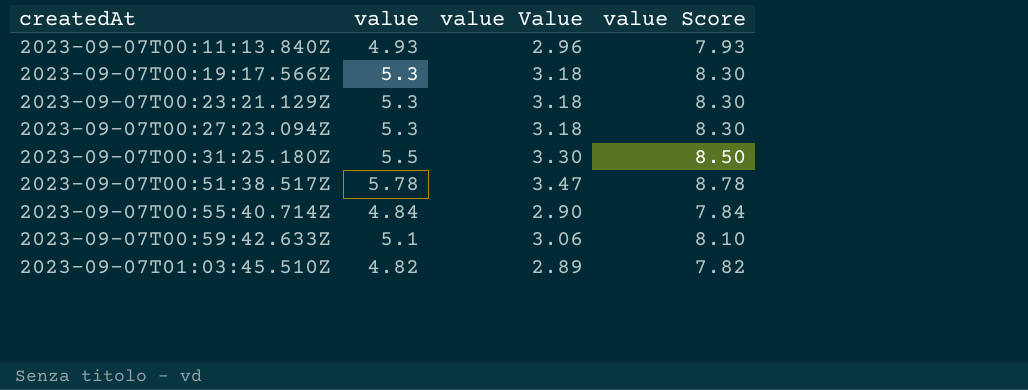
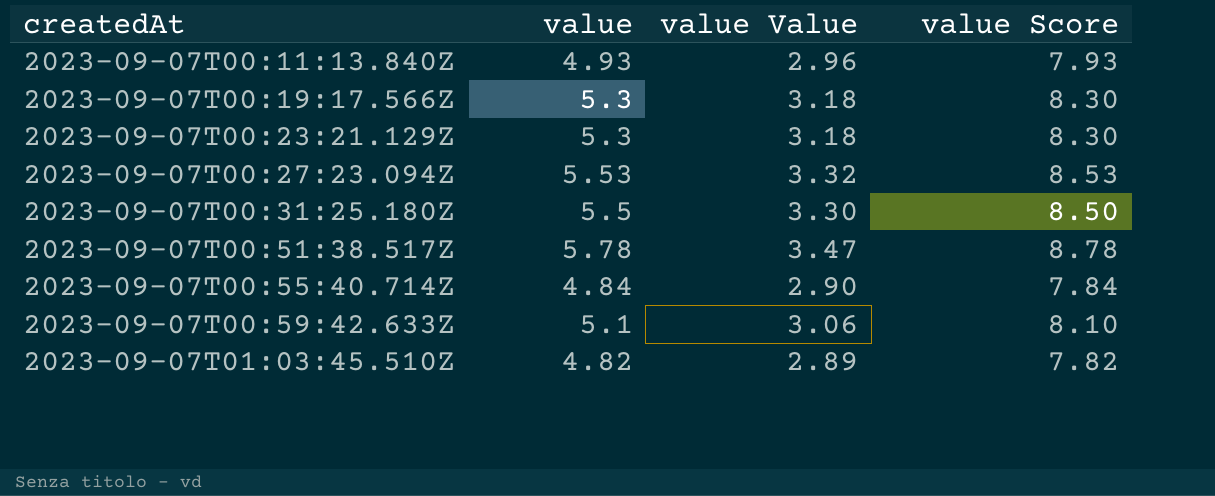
2023-09-07T00:27:23.094Z | value: 5.3 -> 5.53
2023-09-07T00:27:23.094Z | value Value: 3.18 -> 3.32
2023-09-07T00:27:23.094Z | value Score: 8.30 -> 8.53

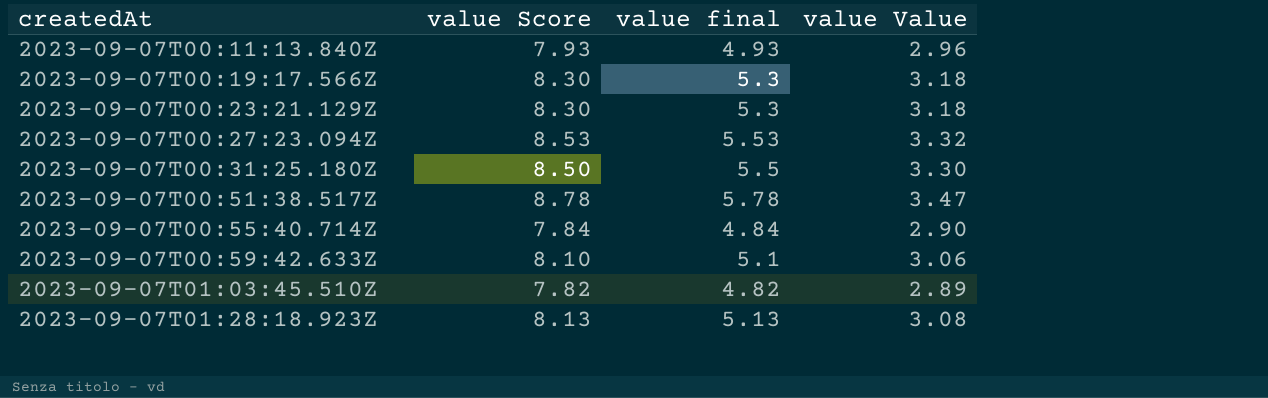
column value Score | position: 4 -> 2
column name: value -> value final
row 2023-09-07T01:28:18.923Z: none -> 8.13 | 5.13 | 3.08

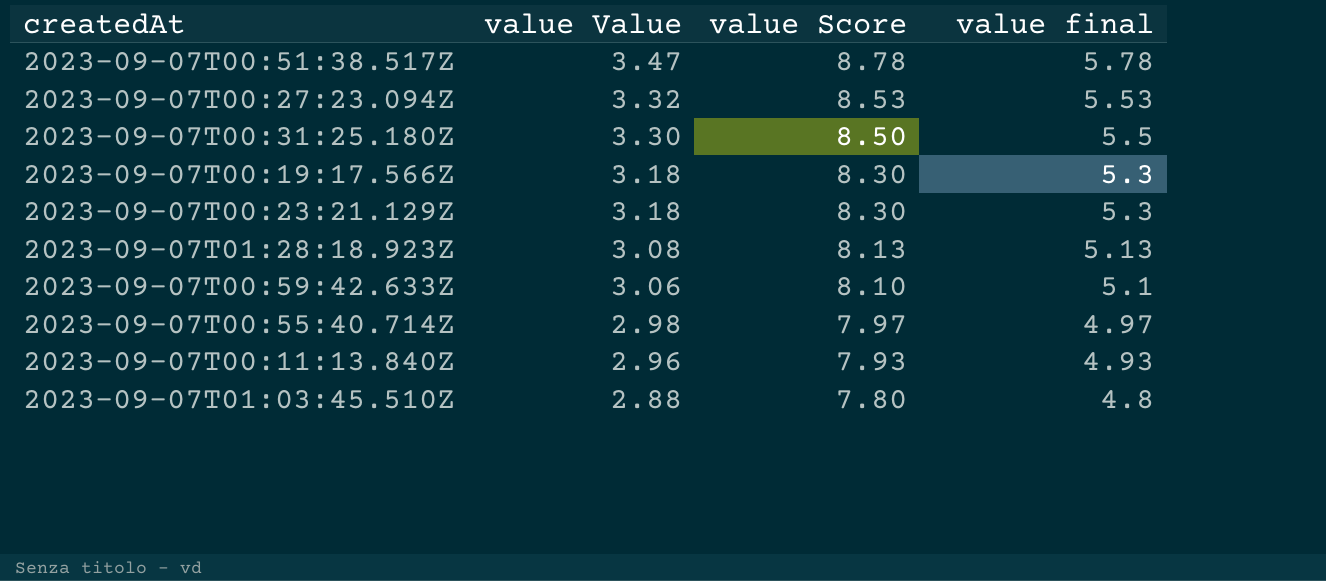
row order: createdAt ascending -> value Value descending
column value Value | position: 4 -> 2
2023-09-07T00:55:40.714Z | value Value: 2.90 -> 2.98
2023-09-07T00:55:40.714Z | value Score: 7.84 -> 7.97
2023-09-07T00:55:40.714Z | value final: 4.84 -> 4.97
2023-09-07T01:03:45.510Z | value Value: 2.89 -> 2.88
2023-09-07T01:03:45.510Z | value Score: 7.82 -> 7.80
2023-09-07T01:03:45.510Z | value final: 4.82 -> 4.8

